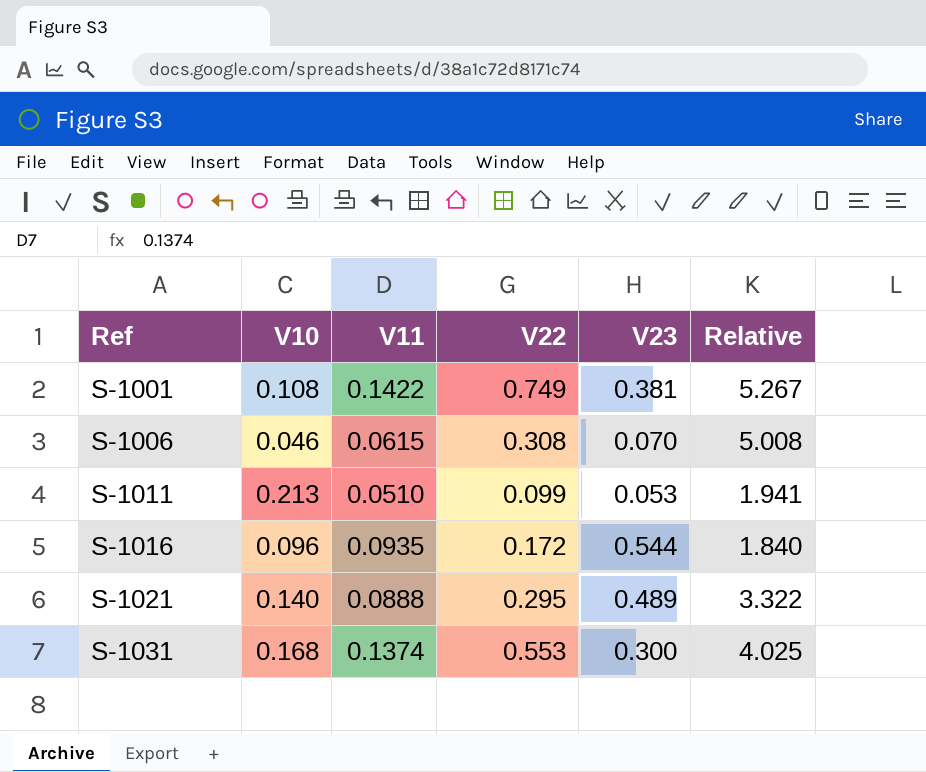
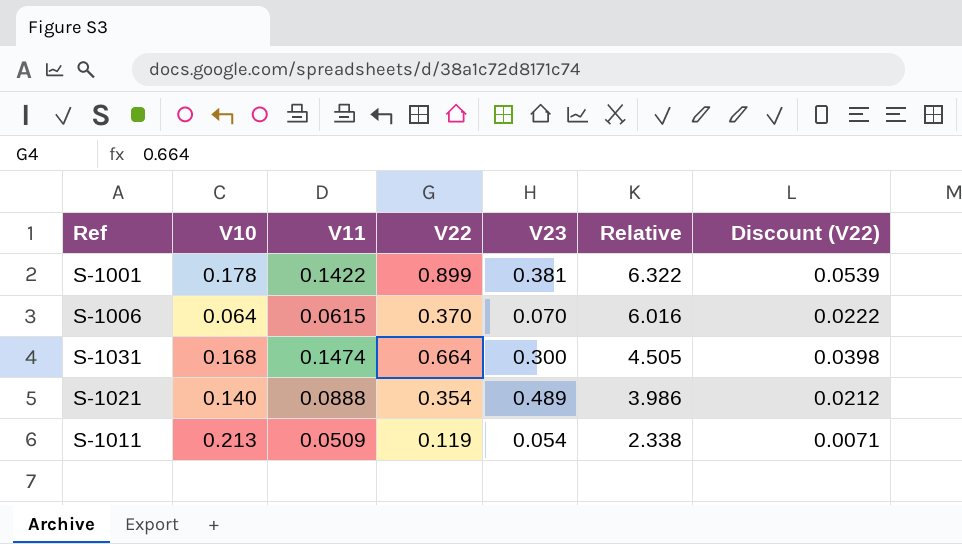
row order: Ref ascending -> Relative descending
column Discount (V22) | formula: none -> [V22] * 0.06
row S-1016: 0.096 | 0.0935 | 0.172 | 0.544 | 1.840 -> none
S-1001 | V10: 0.108 -> 0.178
S-1001 | V22: 0.749 -> 0.899
S-1001 | Relative: 5.267 -> 6.322
S-1006 | V10: 0.046 -> 0.064
S-1006 | V22: 0.308 -> 0.370
S-1006 | Relative: 5.008 -> 6.016
S-1031 | V11: 0.1374 -> 0.1474
S-1031 | V22: 0.553 -> 0.664
S-1031 | Relative: 4.025 -> 4.505
S-1021 | V22: 0.295 -> 0.354
S-1021 | Relative: 3.322 -> 3.986
S-1011 | V11: 0.0510 -> 0.0509
S-1011 | V22: 0.099 -> 0.119
S-1011 | V23: 0.053 -> 0.054
S-1011 | Relative: 1.941 -> 2.338

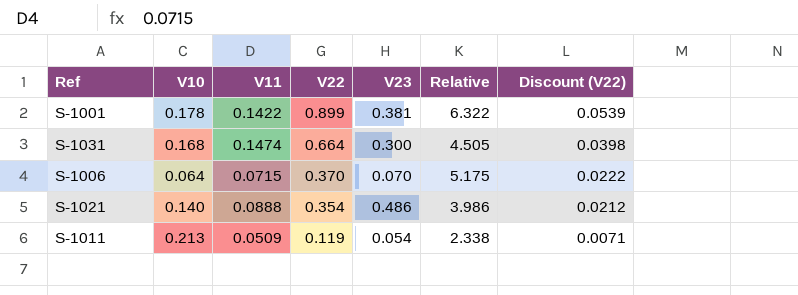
row order: Relative descending -> V22 descending
S-1006 | V11: 0.0615 -> 0.0715
S-1006 | Relative: 6.016 -> 5.175
S-1021 | V23: 0.489 -> 0.486

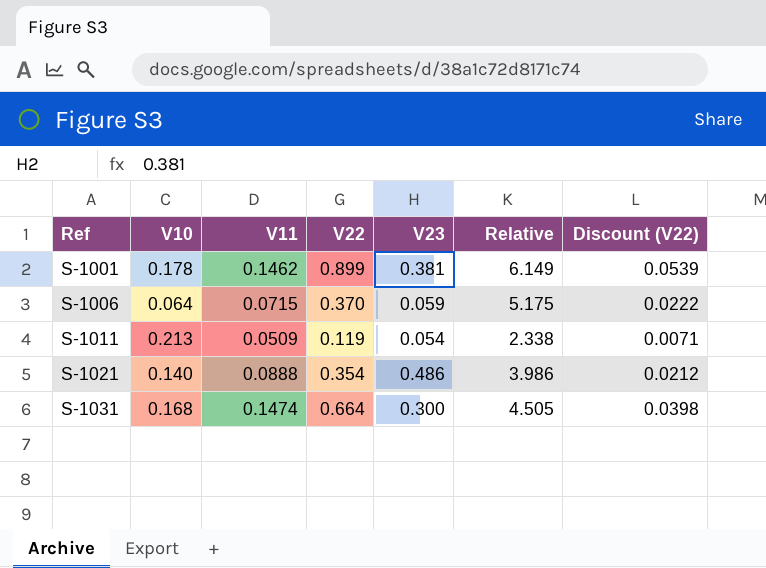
row order: V22 descending -> Ref ascending
S-1001 | V11: 0.1422 -> 0.1462
S-1001 | Relative: 6.322 -> 6.149
S-1006 | V23: 0.070 -> 0.059

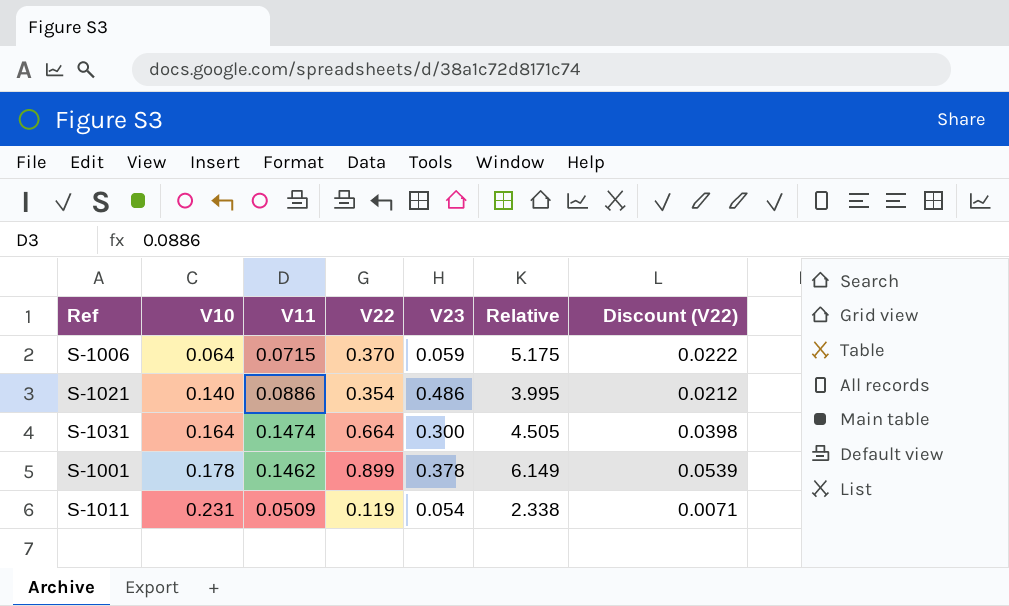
row order: Ref ascending -> V10 ascending
S-1021 | V11: 0.0888 -> 0.0886
S-1021 | Relative: 3.986 -> 3.995
S-1031 | V10: 0.168 -> 0.164
S-1001 | V23: 0.381 -> 0.378
S-1011 | V10: 0.213 -> 0.231

